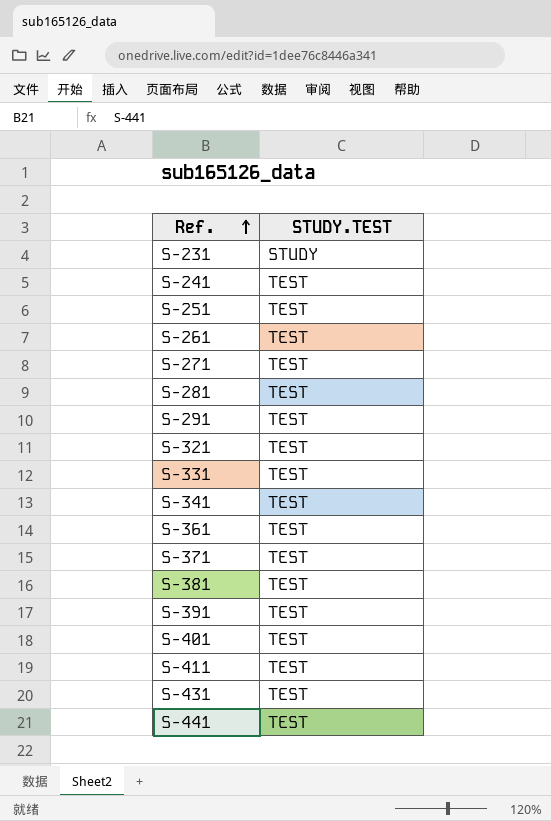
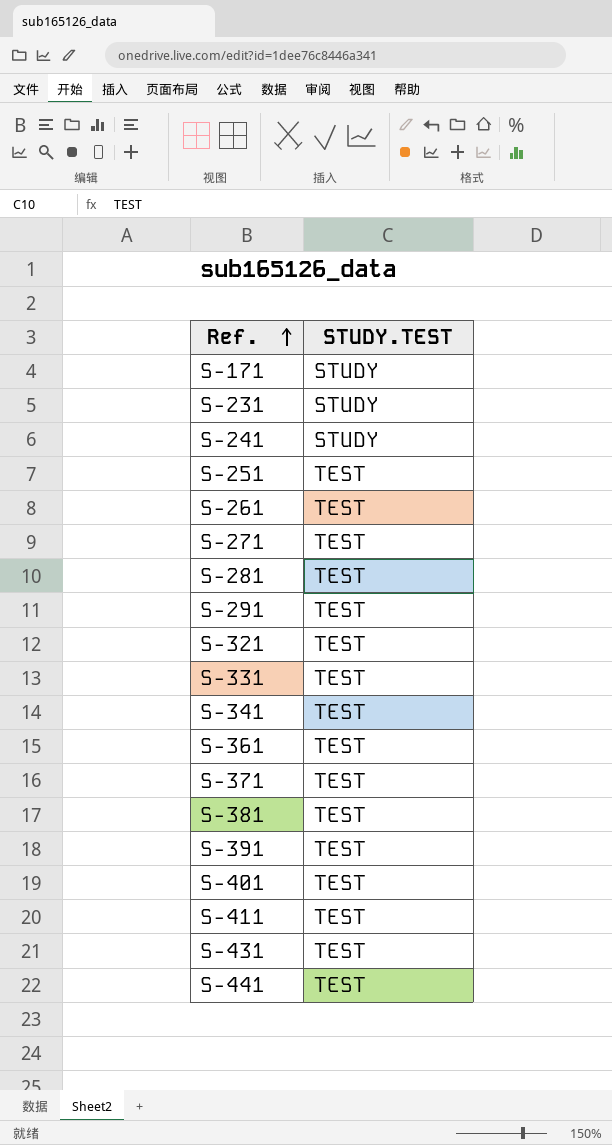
row S-171: none -> STUDY
S-241 | STUDY.TEST: TEST -> STUDY

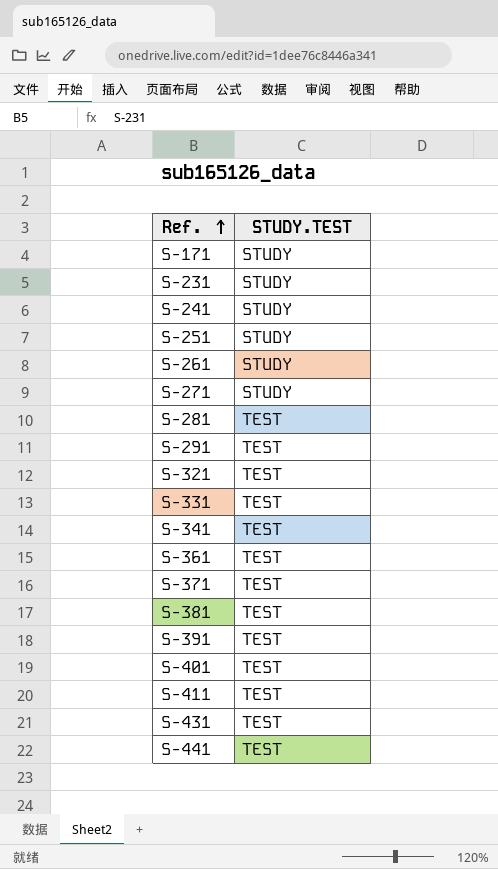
S-251 | STUDY.TEST: TEST -> STUDY
S-261 | STUDY.TEST: TEST -> STUDY
S-271 | STUDY.TEST: TEST -> STUDY

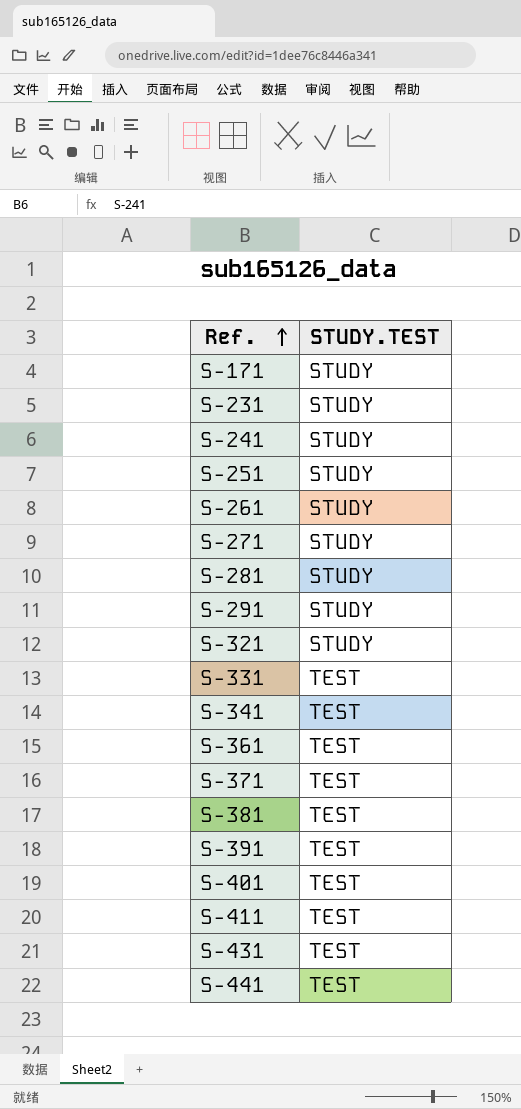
S-281 | STUDY.TEST: TEST -> STUDY
S-291 | STUDY.TEST: TEST -> STUDY
S-321 | STUDY.TEST: TEST -> STUDY

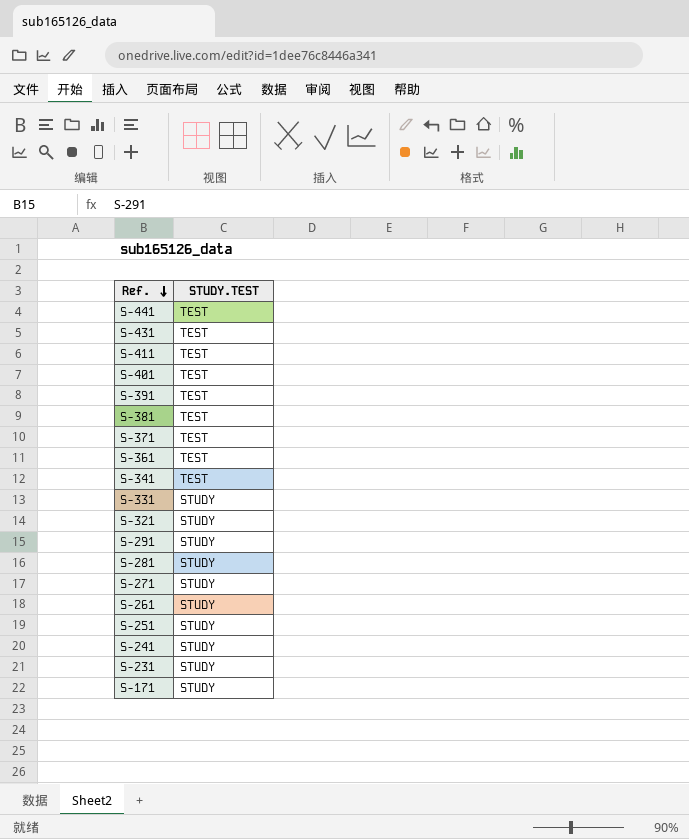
row order: Ref. ascending -> Ref. descending
S-331 | STUDY.TEST: TEST -> STUDY

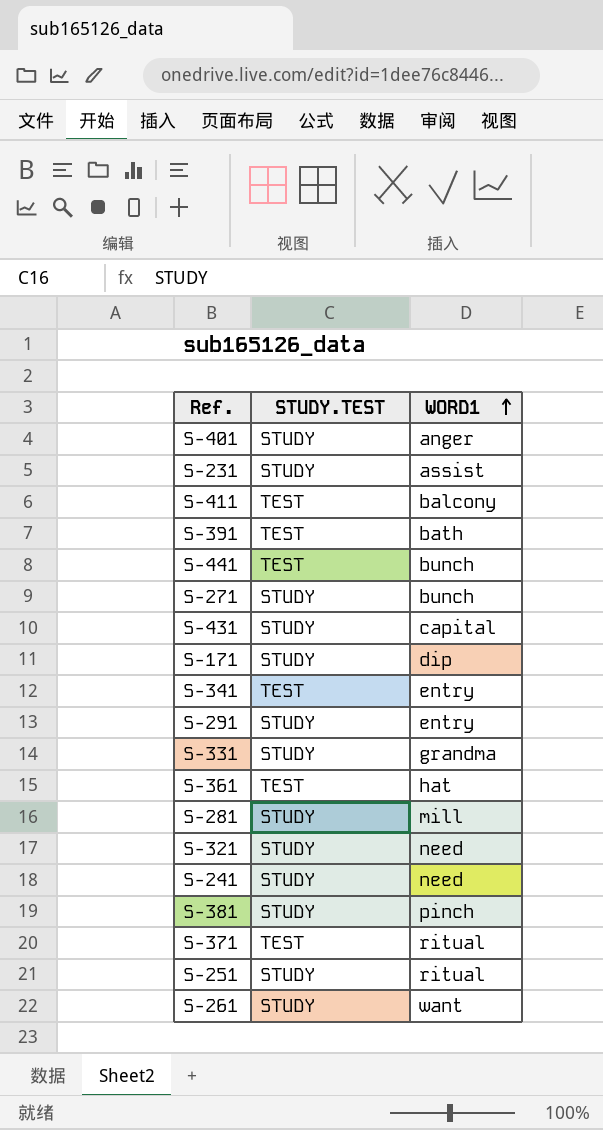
row order: Ref. descending -> WORD1 ascending
column WORD1 | position: none -> 3
S-401 | STUDY.TEST: TEST -> STUDY
S-431 | STUDY.TEST: TEST -> STUDY
S-381 | STUDY.TEST: TEST -> STUDY

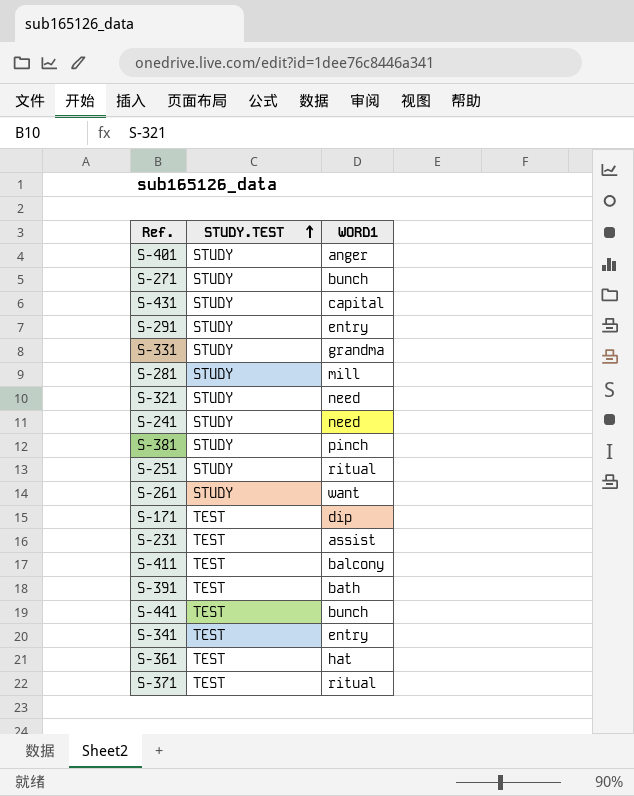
row order: WORD1 ascending -> STUDY.TEST ascending
S-171 | STUDY.TEST: STUDY -> TEST
S-231 | STUDY.TEST: STUDY -> TEST

